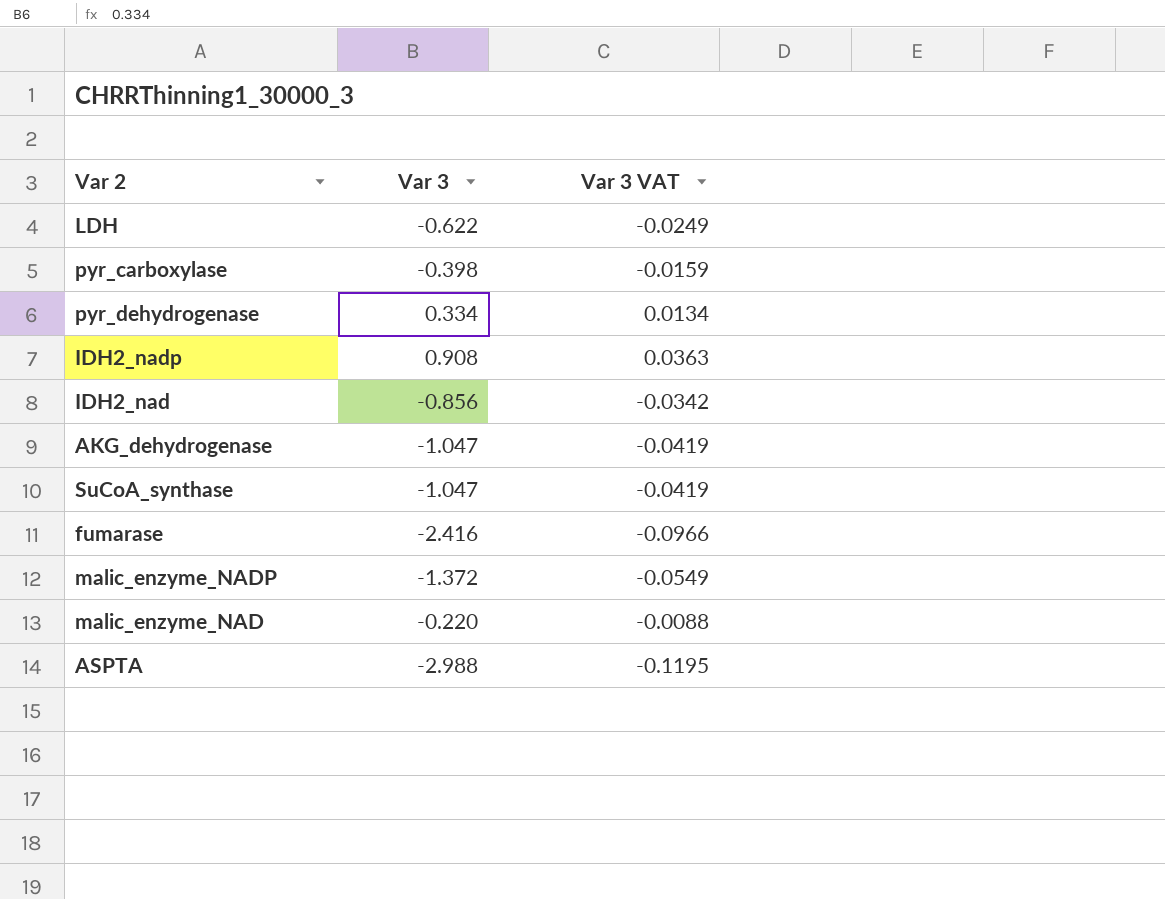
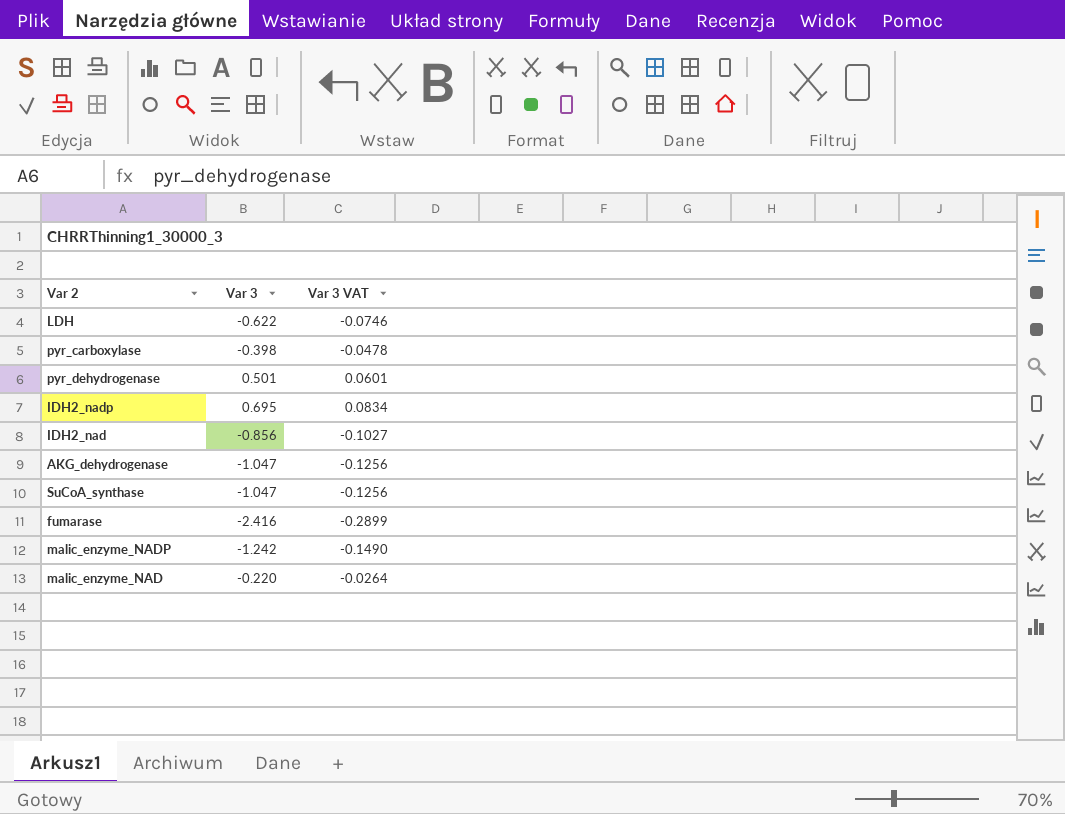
column Var 3 VAT | formula: [Var 3] * 0.04 -> [Var 3] * 0.12
row ASPTA: -2.988 | -0.1195 -> none
pyr_dehydrogenase | Var 3: 0.334 -> 0.501
IDH2_nadp | Var 3: 0.908 -> 0.695
malic_enzyme_NADP | Var 3: -1.372 -> -1.242

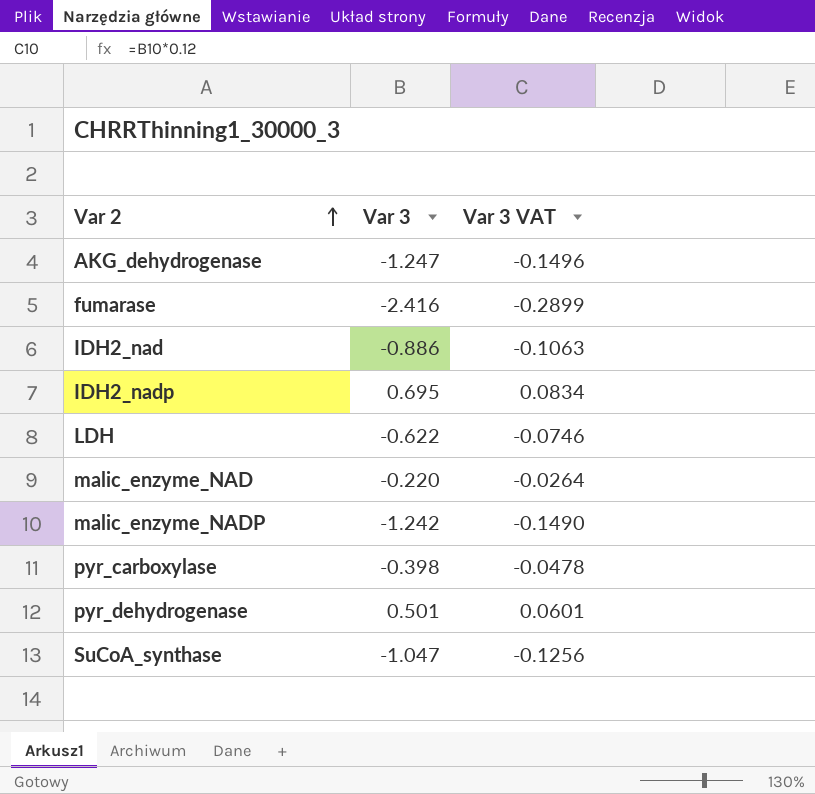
row order: none -> Var 2 ascending
AKG_dehydrogenase | Var 3: -1.047 -> -1.247
AKG_dehydrogenase | Var 3 VAT: -0.1256 -> -0.1496
IDH2_nad | Var 3: -0.856 -> -0.886
IDH2_nad | Var 3 VAT: -0.1027 -> -0.1063

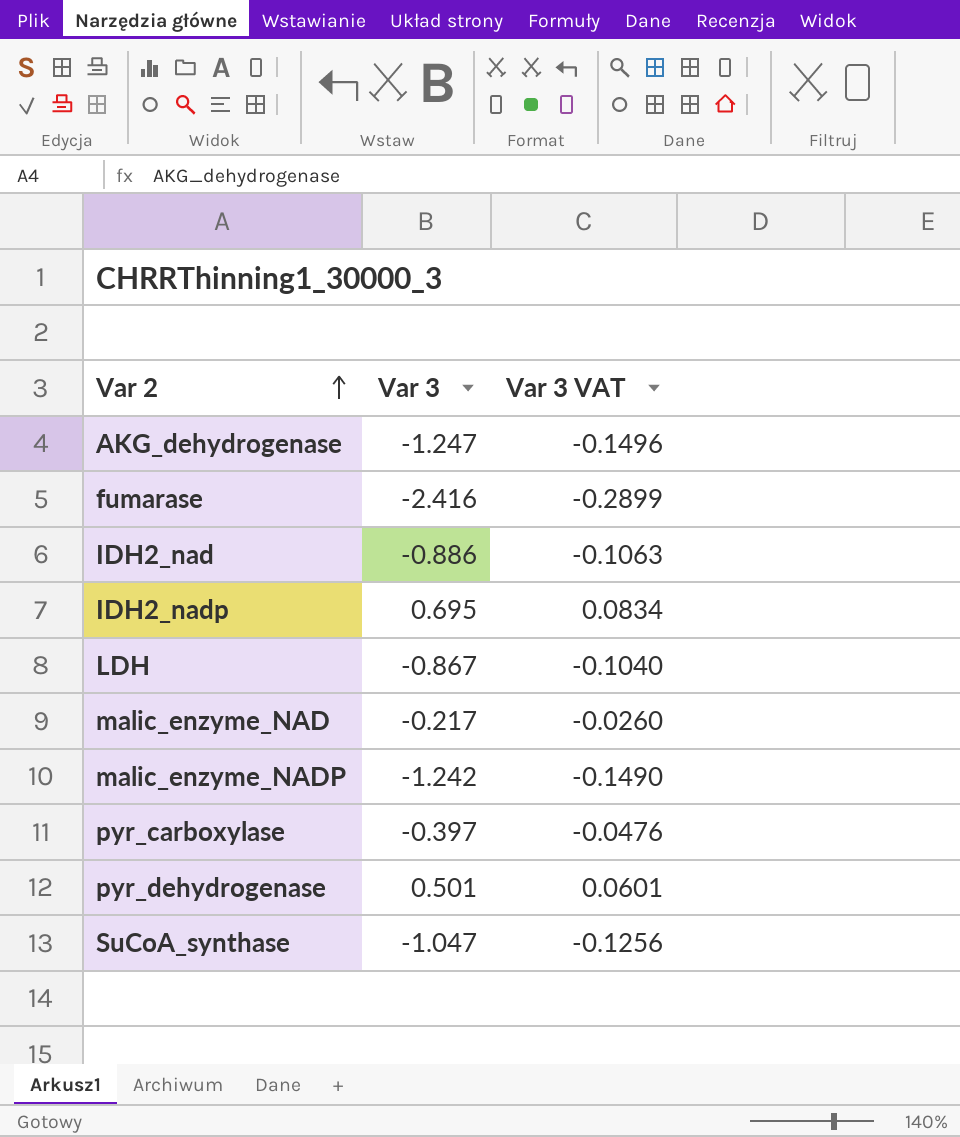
LDH | Var 3: -0.622 -> -0.867
LDH | Var 3 VAT: -0.0746 -> -0.1040
malic_enzyme_NAD | Var 3: -0.220 -> -0.217
malic_enzyme_NAD | Var 3 VAT: -0.0264 -> -0.0260
pyr_carboxylase | Var 3: -0.398 -> -0.397
pyr_carboxylase | Var 3 VAT: -0.0478 -> -0.0476

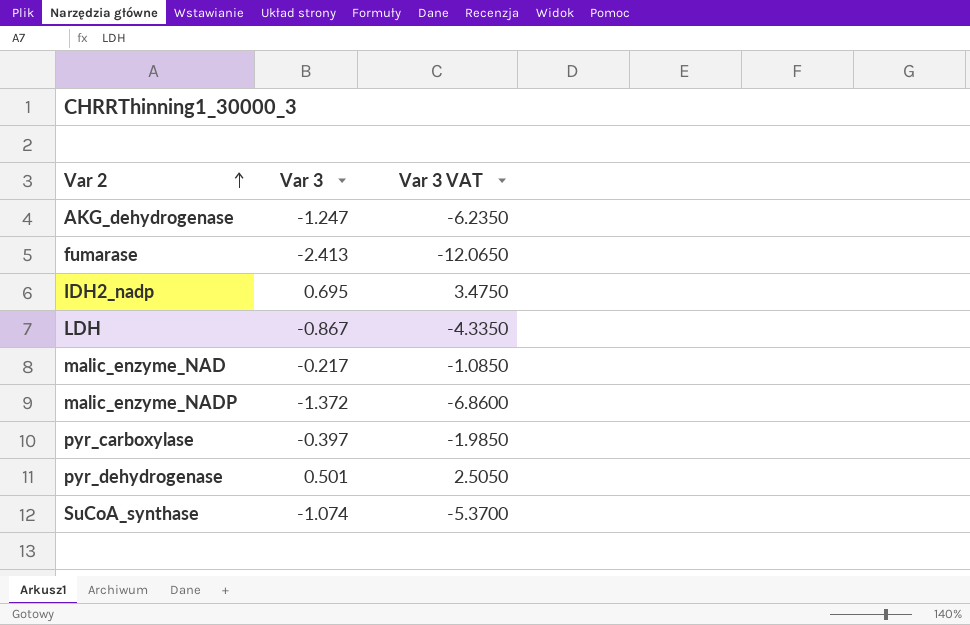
column Var 3 VAT | formula: [Var 3] * 0.12 -> [Var 3] * 5
row IDH2_nad: -0.886 | -0.1063 -> none
fumarase | Var 3: -2.416 -> -2.413
malic_enzyme_NADP | Var 3: -1.242 -> -1.372
SuCoA_synthase | Var 3: -1.047 -> -1.074

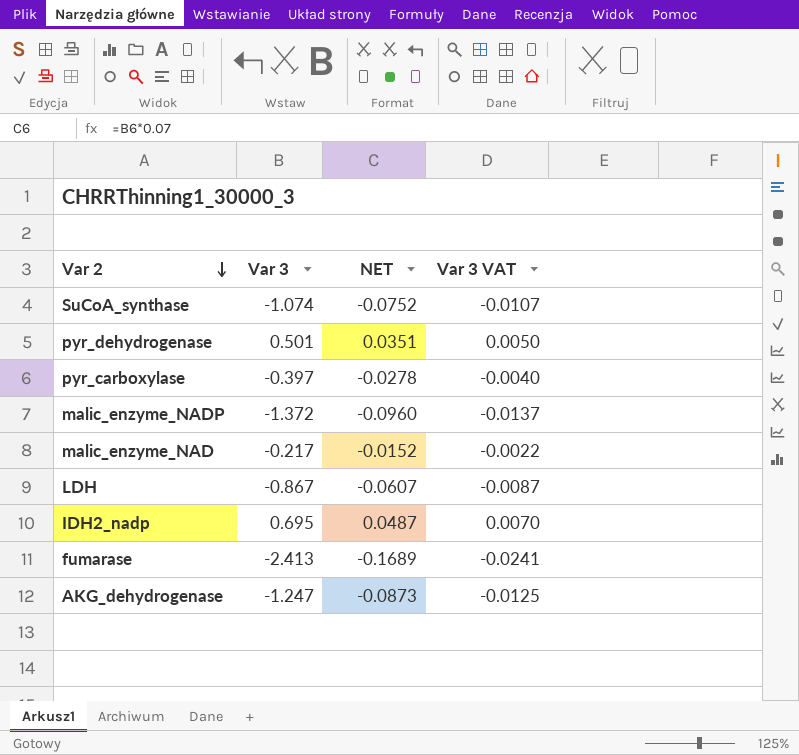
row order: Var 2 ascending -> Var 2 descending
column NET | formula: none -> [Var 3] * 0.07
column Var 3 VAT | formula: [Var 3] * 5 -> [Var 3] * 0.01

